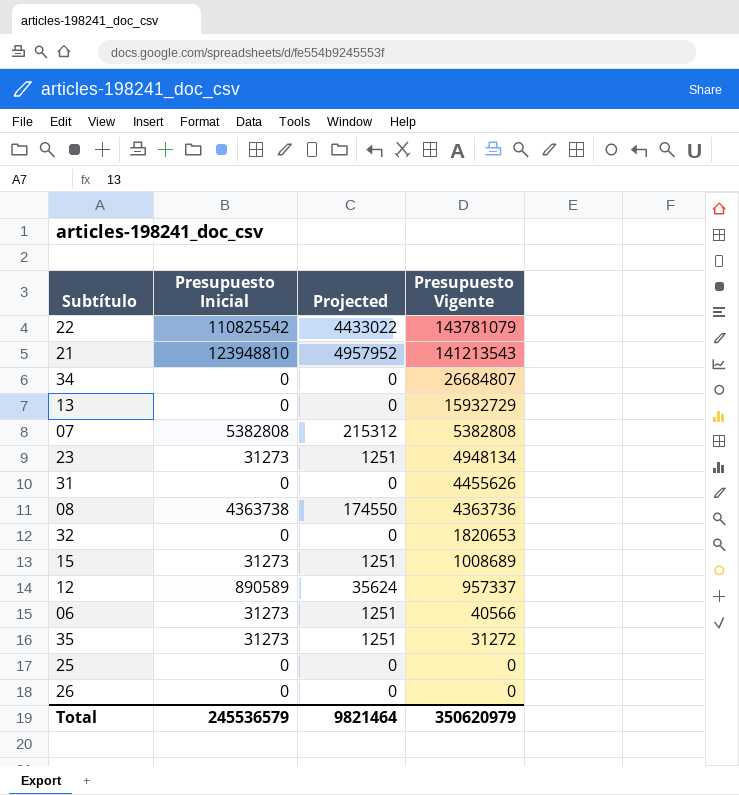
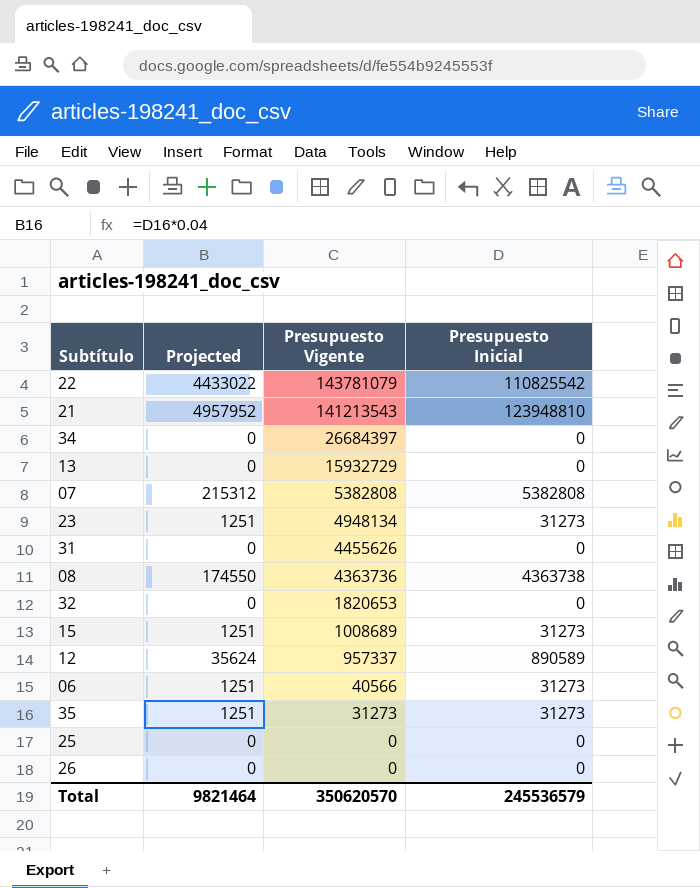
column Presupuesto Inicial | position: 2 -> 4
34 | Presupuesto Vigente: 26684807 -> 26684397
35 | Presupuesto Vigente: 31272 -> 31273
Total | Presupuesto Vigente: 350620979 -> 350620570

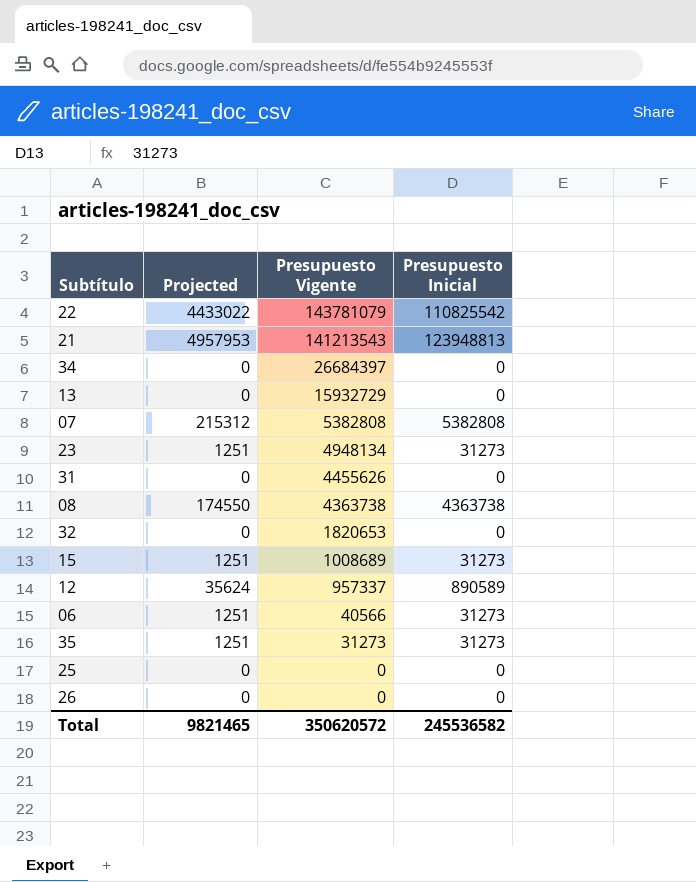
21 | Projected: 4957952 -> 4957953
21 | Presupuesto Inicial: 123948810 -> 123948813
08 | Presupuesto Vigente: 4363736 -> 4363738
Total | Projected: 9821464 -> 9821465
Total | Presupuesto Vigente: 350620570 -> 350620572
Total | Presupuesto Inicial: 245536579 -> 245536582

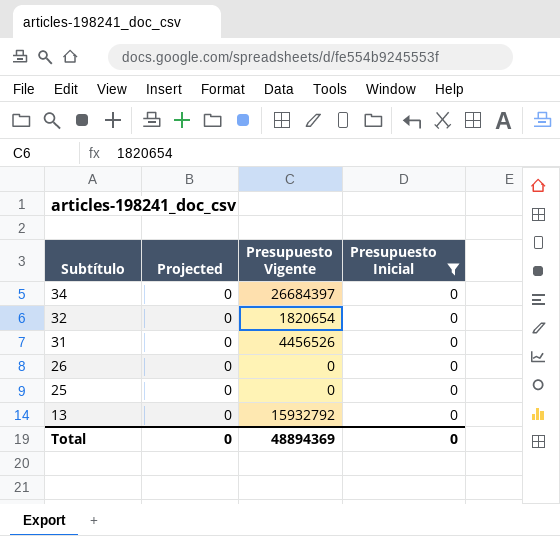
filter: none -> Presupuesto Inicial = 0
row order: Presupuesto Vigente descending -> Subtítulo descending
32 | Presupuesto Vigente: 1820653 -> 1820654
31 | Presupuesto Vigente: 4455626 -> 4456526
13 | Presupuesto Vigente: 15932729 -> 15932792
Total | Projected: 9821465 -> 0
Total | Presupuesto Vigente: 350620572 -> 48894369
Total | Presupuesto Inicial: 245536582 -> 0

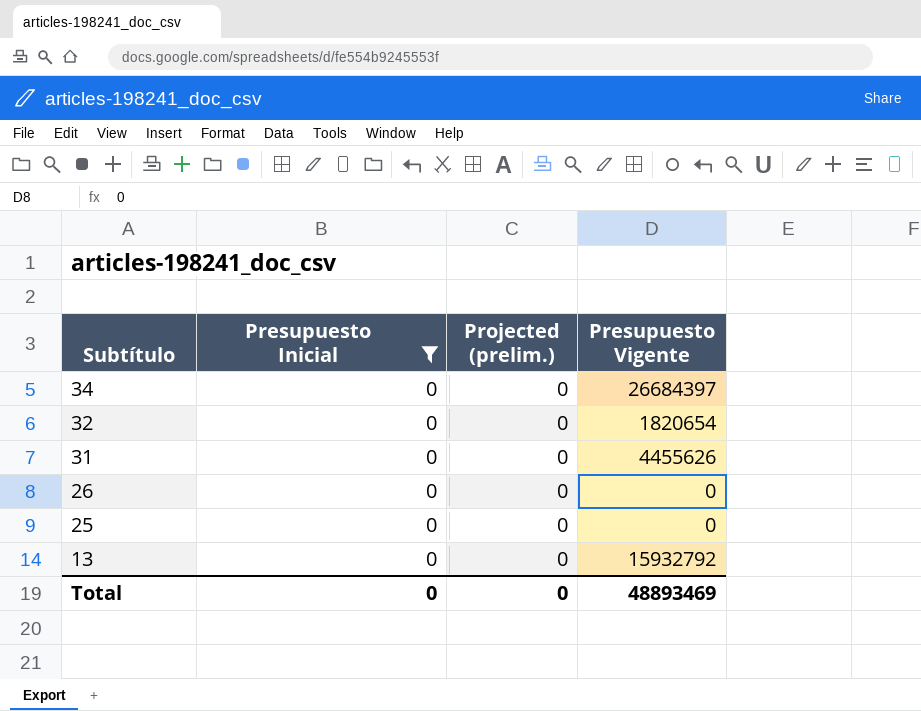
column Presupuesto Inicial | position: 4 -> 2
column name: Projected -> Projected (prelim.)
31 | Presupuesto Vigente: 4456526 -> 4455626
Total | Presupuesto Vigente: 48894369 -> 48893469

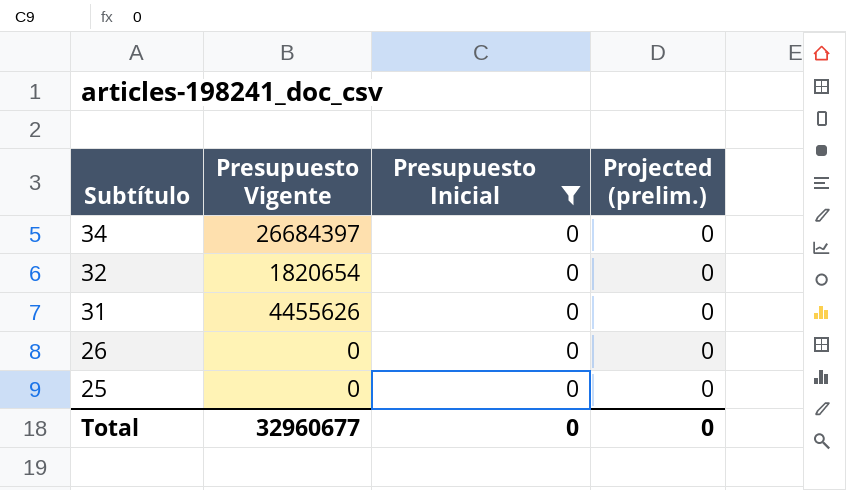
column Presupuesto Vigente | position: 4 -> 2
row 13: 0 | 0 | 15932792 -> none
Total | Presupuesto Vigente: 48893469 -> 32960677

